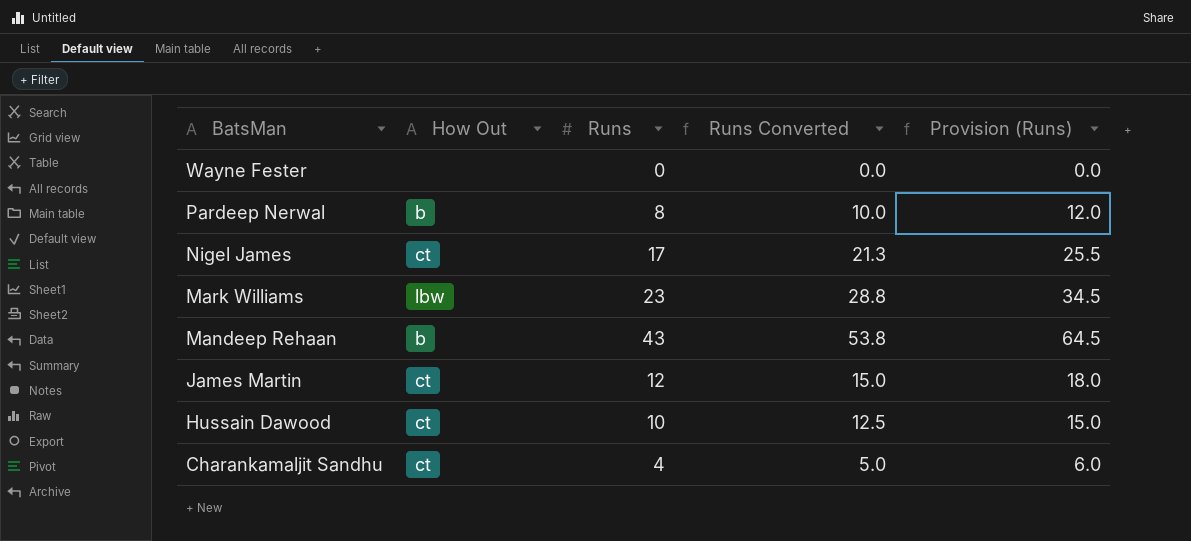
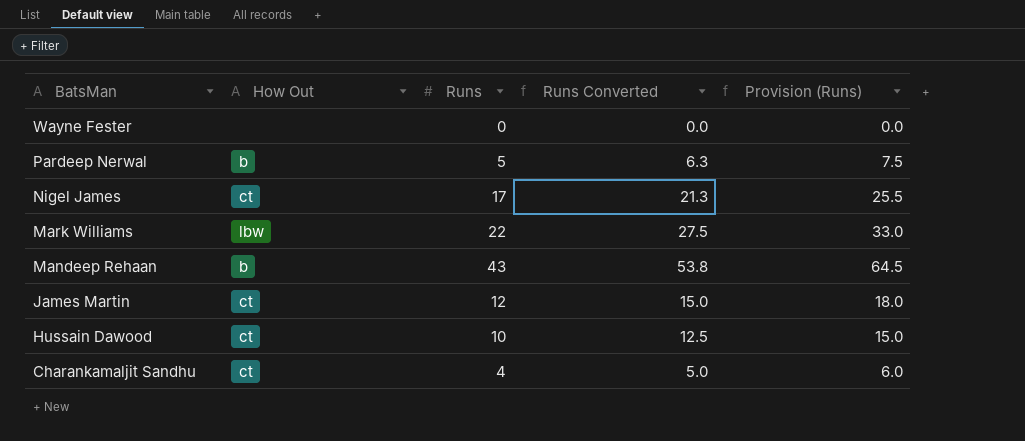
Pardeep Nerwal | Runs: 8 -> 5
Pardeep Nerwal | Runs Converted: 10.0 -> 6.3
Pardeep Nerwal | Provision (Runs): 12.0 -> 7.5
Mark Williams | Runs: 23 -> 22
Mark Williams | Runs Converted: 28.8 -> 27.5
Mark Williams | Provision (Runs): 34.5 -> 33.0

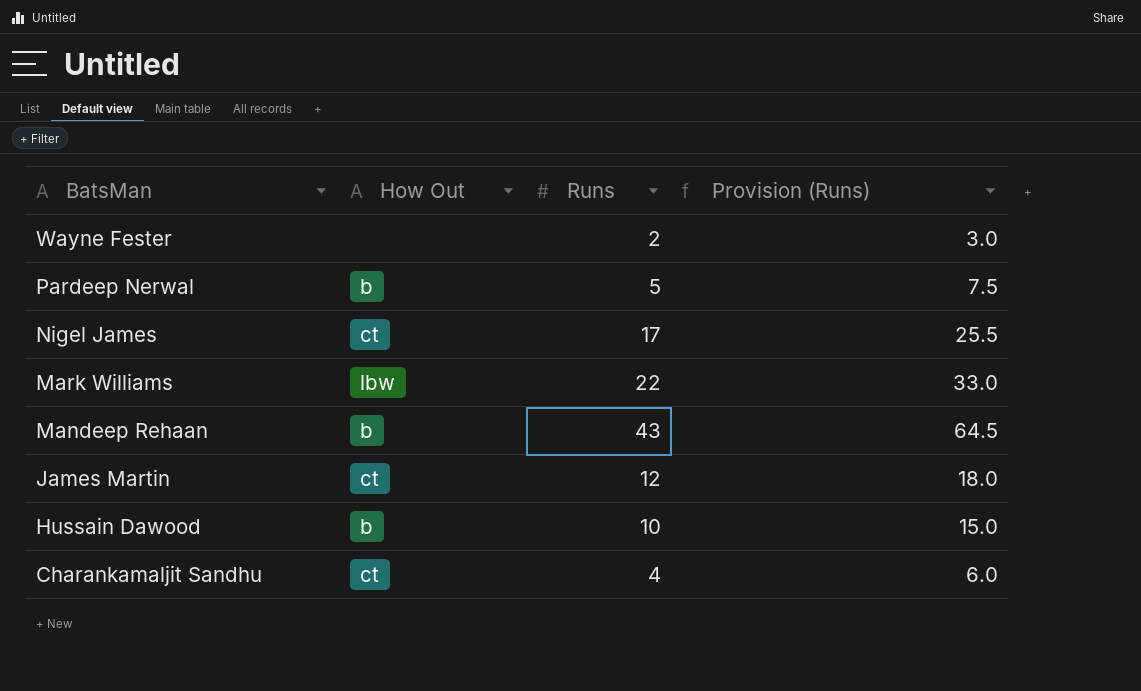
column Runs Converted | formula: [Runs] * 1.25 -> none
Wayne Fester | Runs: 0 -> 2
Wayne Fester | Provision (Runs): 0.0 -> 3.0
Hussain Dawood | How Out: ct -> b

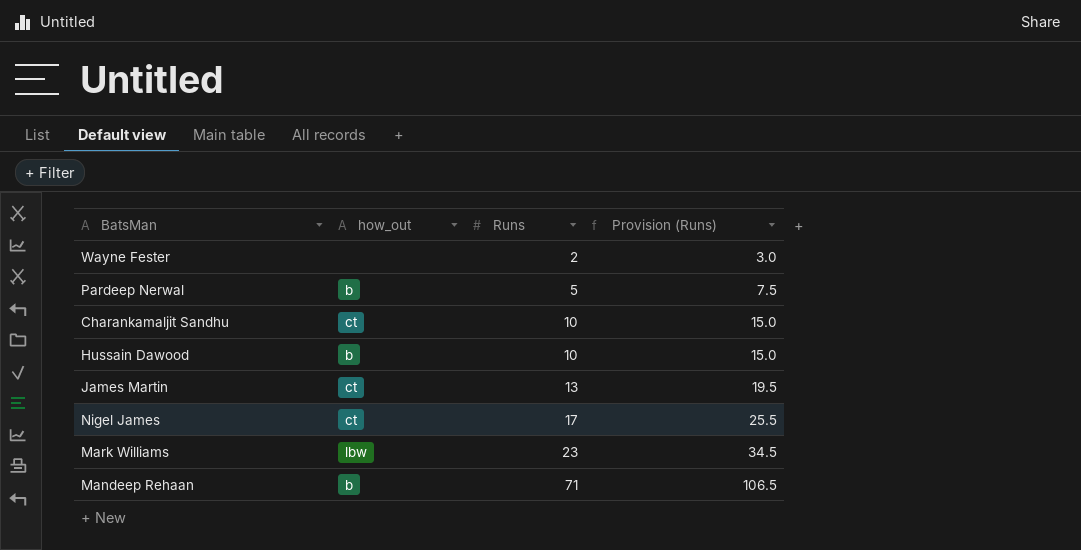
row order: BatsMan descending -> Runs ascending
column name: How Out -> how_out
Charankamaljit Sandhu | Runs: 4 -> 10
Charankamaljit Sandhu | Provision (Runs): 6.0 -> 15.0
James Martin | Runs: 12 -> 13
James Martin | Provision (Runs): 18.0 -> 19.5
Mark Williams | Runs: 22 -> 23
Mark Williams | Provision (Runs): 33.0 -> 34.5
Mandeep Rehaan | Runs: 43 -> 71
Mandeep Rehaan | Provision (Runs): 64.5 -> 106.5

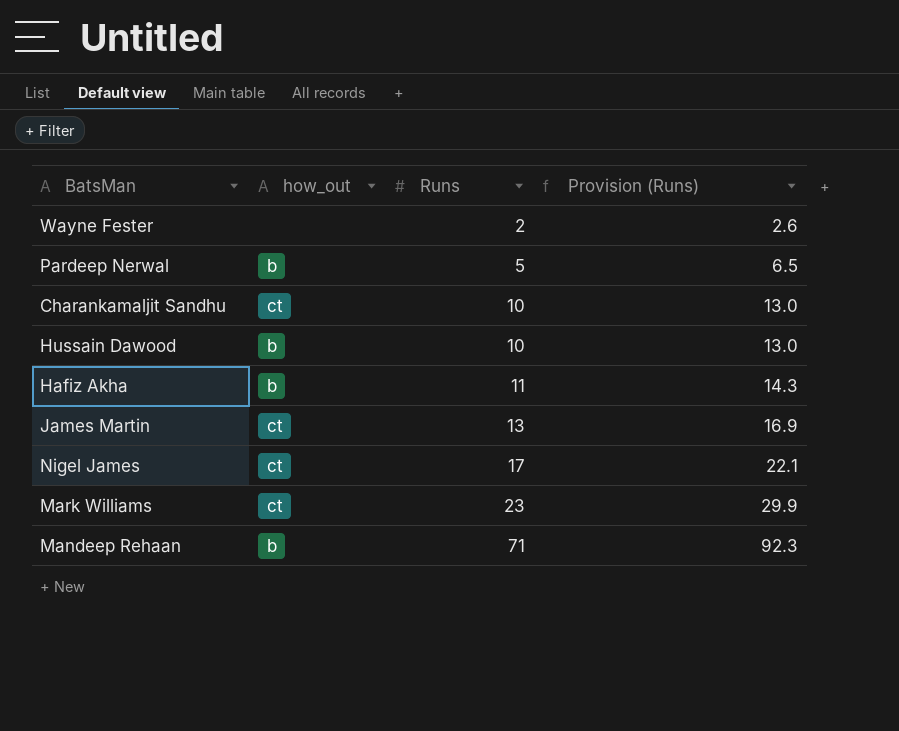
column Provision (Runs) | formula: [Runs] * 1.5 -> [Runs] * 1.3
row Hafiz Akha: none -> b | 11 | 14.3
Mark Williams | how_out: lbw -> ct

